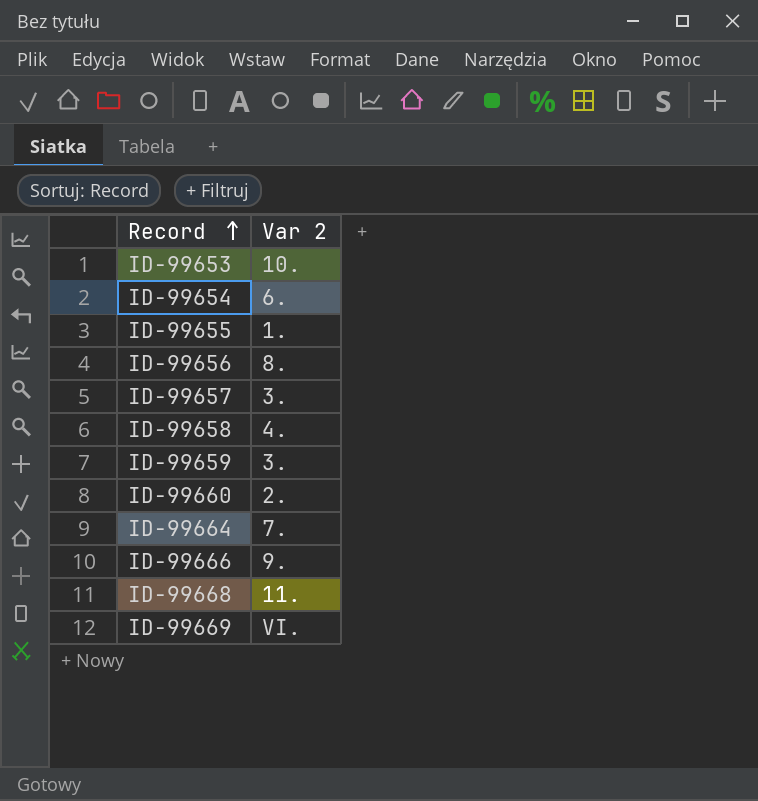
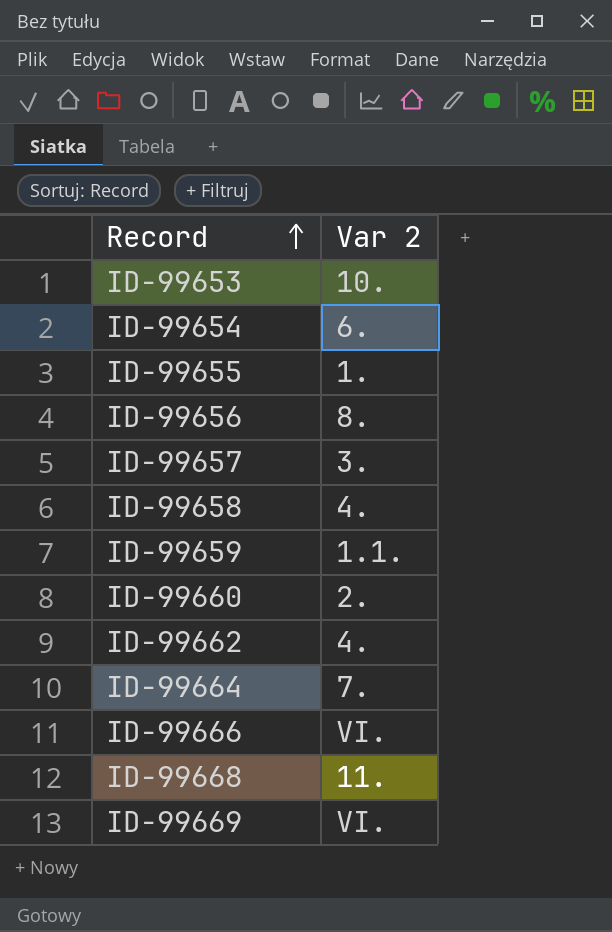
ID-99659 | Var 2: 3. -> 1.1.
row ID-99662: none -> 4.
ID-99666 | Var 2: 9. -> VI.

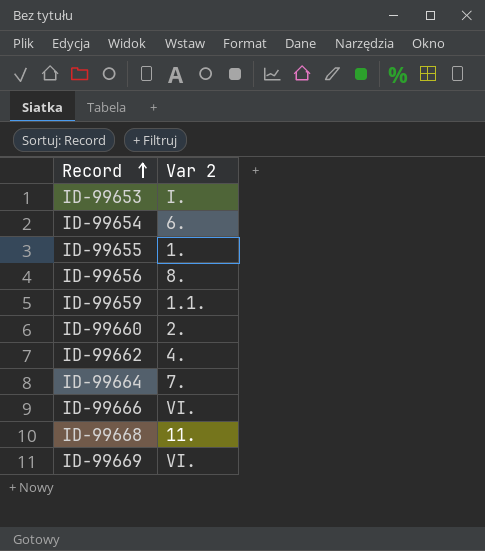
row ID-99657: 3. -> none
row ID-99658: 4. -> none
ID-99653 | Var 2: 10. -> I.

